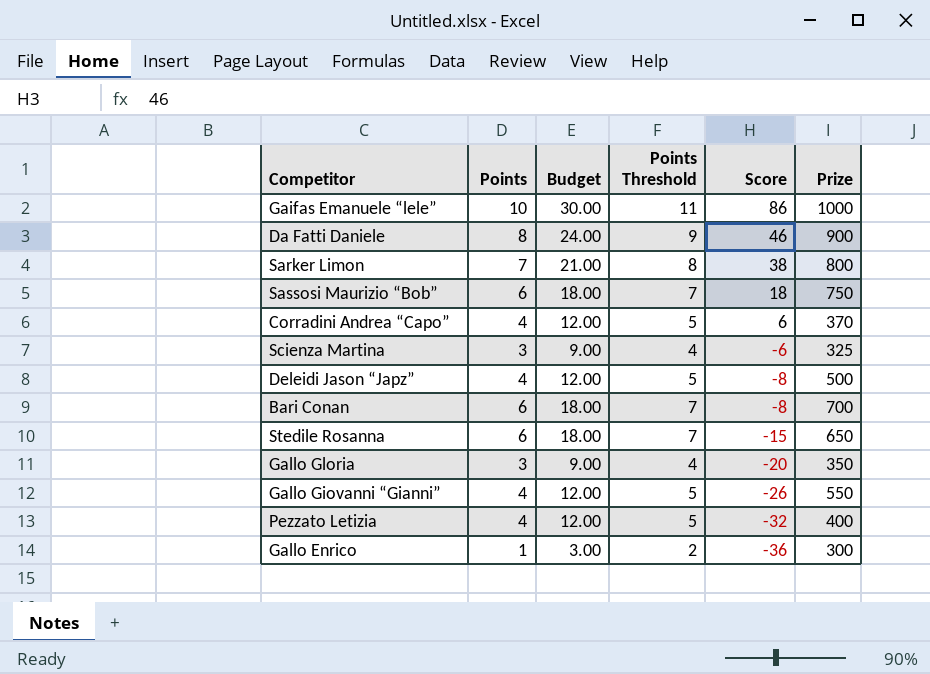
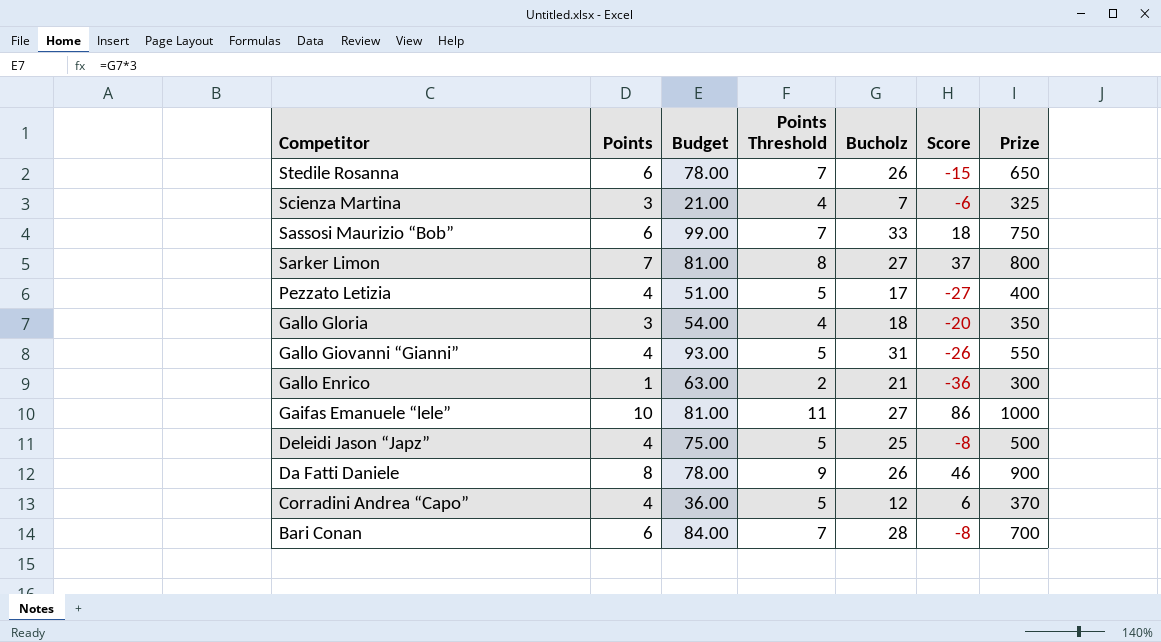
row order: Score descending -> Competitor descending
column Budget | formula: [Points] * 3 -> [Bucholz] * 3
column Bucholz | position: none -> 5
Sarker Limon | Score: 38 -> 37
Pezzato Letizia | Score: -32 -> -27

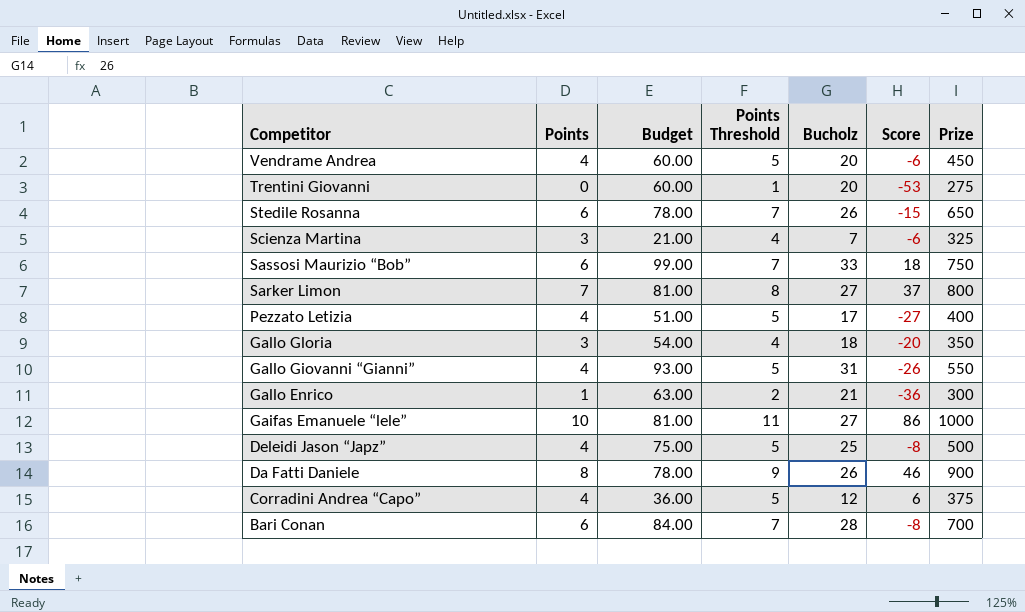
row Vendrame Andrea: none -> 4 | 60.00 | 5 | 20 | -6 | 450
row Trentini Giovanni: none -> 0 | 60.00 | 1 | 20 | -53 | 275
Corradini Andrea “Capo” | Prize: 370 -> 375

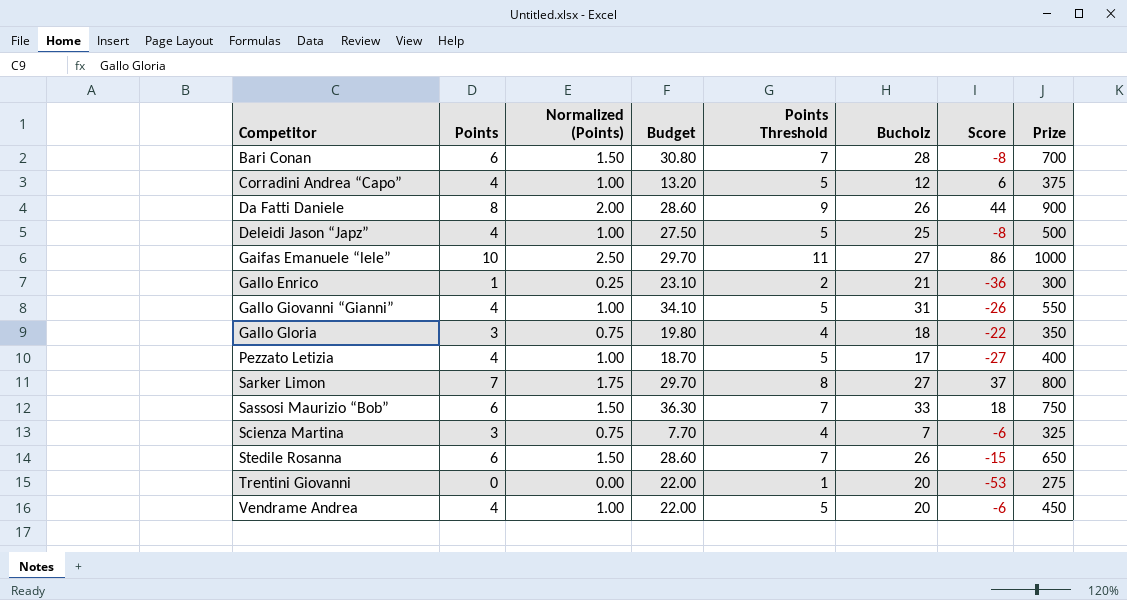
row order: Competitor descending -> Competitor ascending
column Normalized (Points) | formula: none -> [Points] * 0.25
column Budget | formula: [Bucholz] * 3 -> [Bucholz] * 1.1
Da Fatti Daniele | Score: 46 -> 44
Gallo Gloria | Score: -20 -> -22

